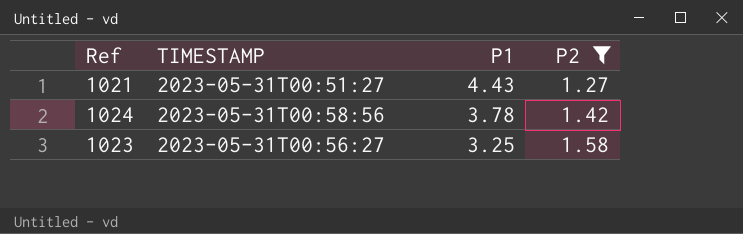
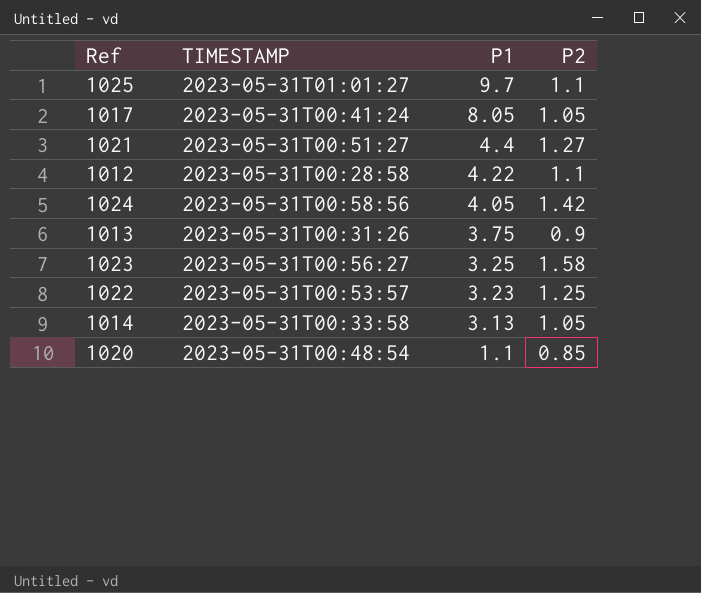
filter: P2 >= 1.27 -> none
1021 | P1: 4.43 -> 4.4
1024 | P1: 3.78 -> 4.05

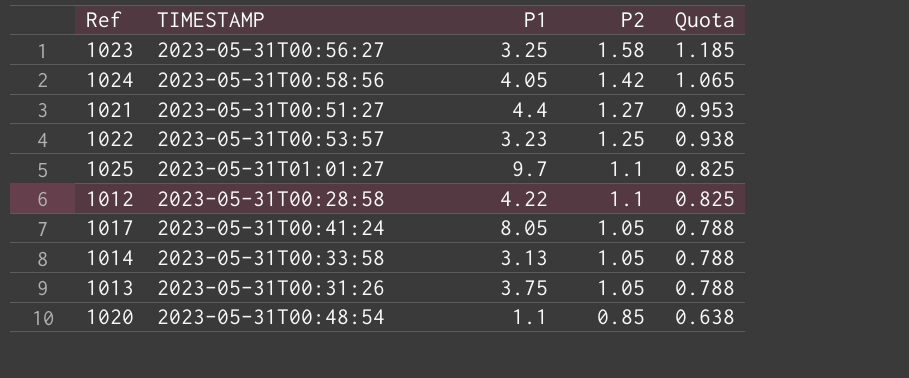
row order: P1 descending -> P2 descending
column Quota | formula: none -> [P2] * 0.75
1013 | P2: 0.9 -> 1.05

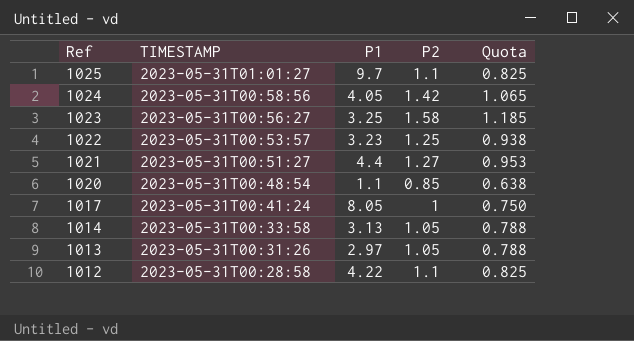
row order: P2 descending -> Ref descending
1017 | P2: 1.05 -> 1
1017 | Quota: 0.788 -> 0.750
1013 | P1: 3.75 -> 2.97

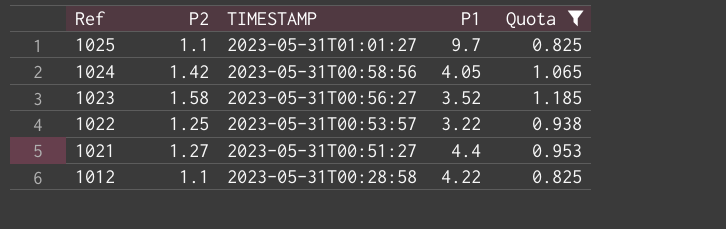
filter: none -> Quota >= 0.825
column P2 | position: 4 -> 2
1023 | P1: 3.25 -> 3.52
1022 | P1: 3.23 -> 3.22

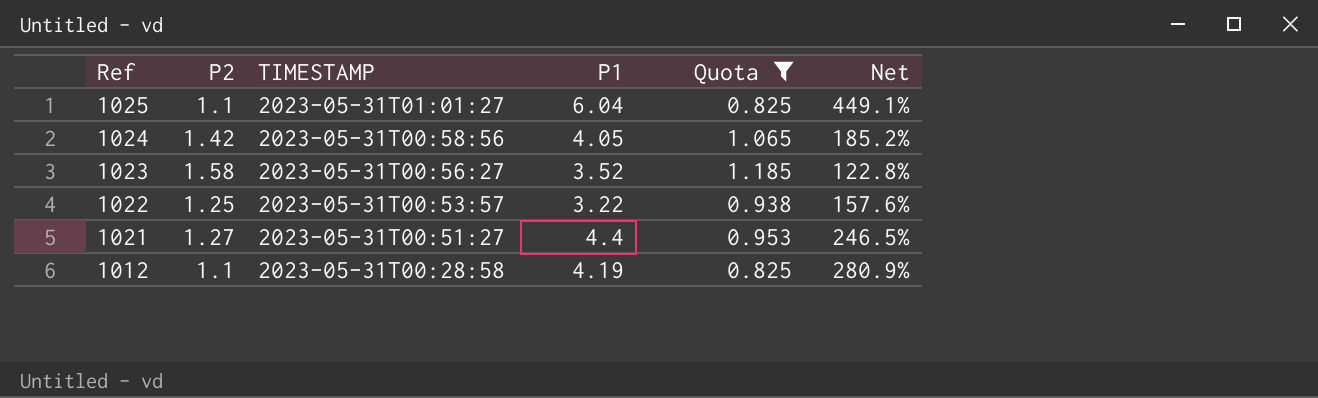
column Net | formula: none -> ([P1] - [P2]) / [P2]
1025 | P1: 9.7 -> 6.04
1012 | P1: 4.22 -> 4.19

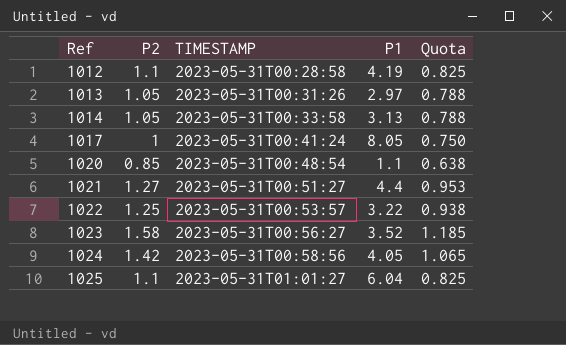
filter: Quota >= 0.825 -> none
row order: Ref descending -> Ref ascending
column Net | formula: ([P1] - [P2]) / [P2] -> none

